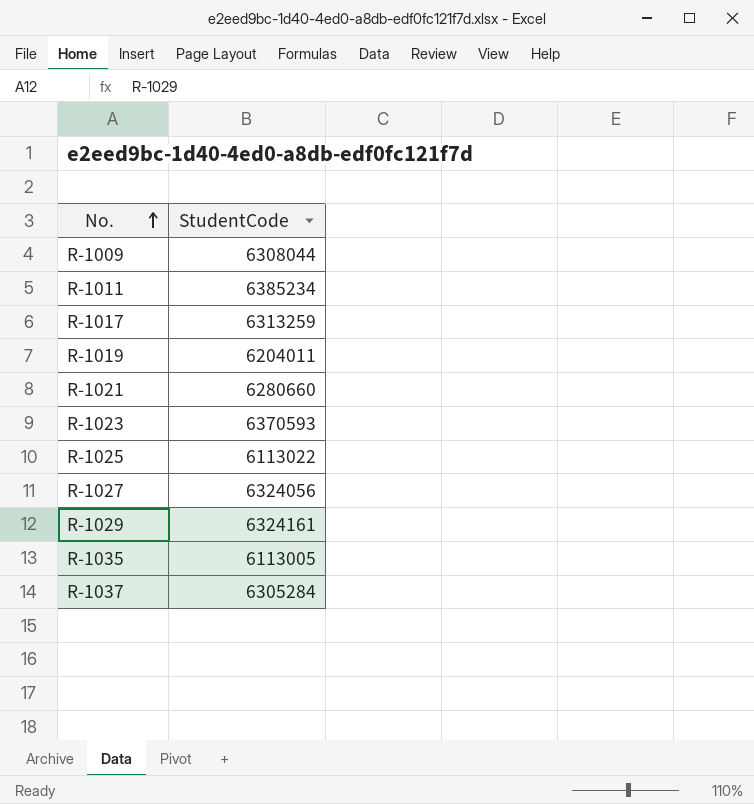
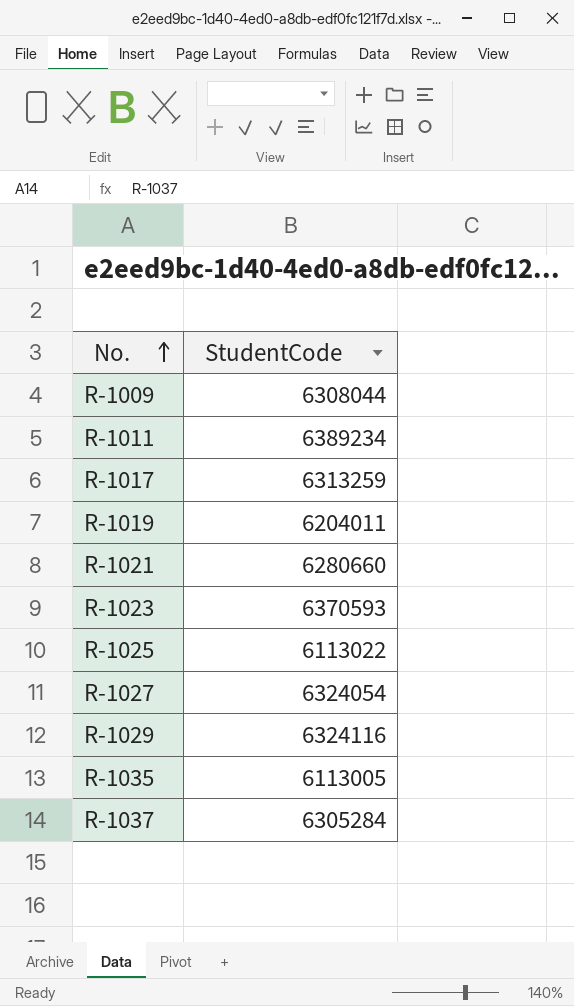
R-1011 | StudentCode: 6385234 -> 6389234
R-1027 | StudentCode: 6324056 -> 6324054
R-1029 | StudentCode: 6324161 -> 6324116

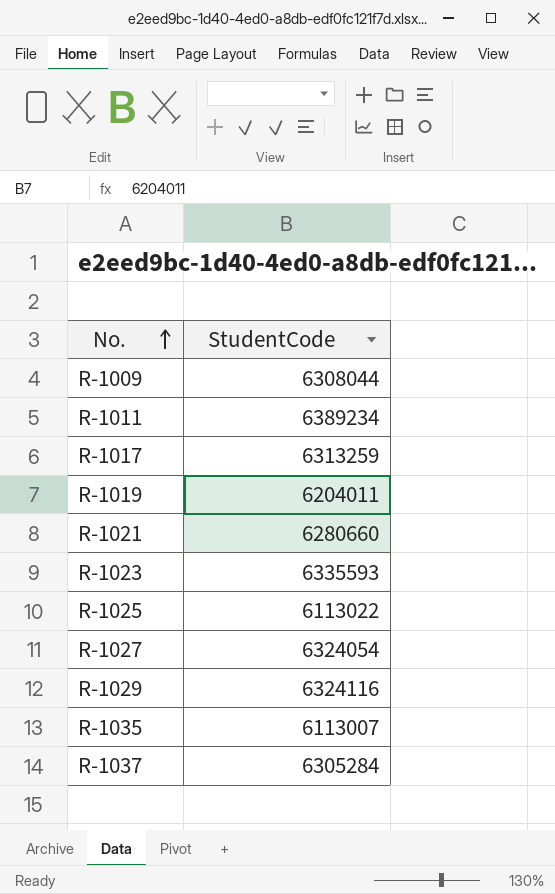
R-1023 | StudentCode: 6370593 -> 6335593
R-1035 | StudentCode: 6113005 -> 6113007

